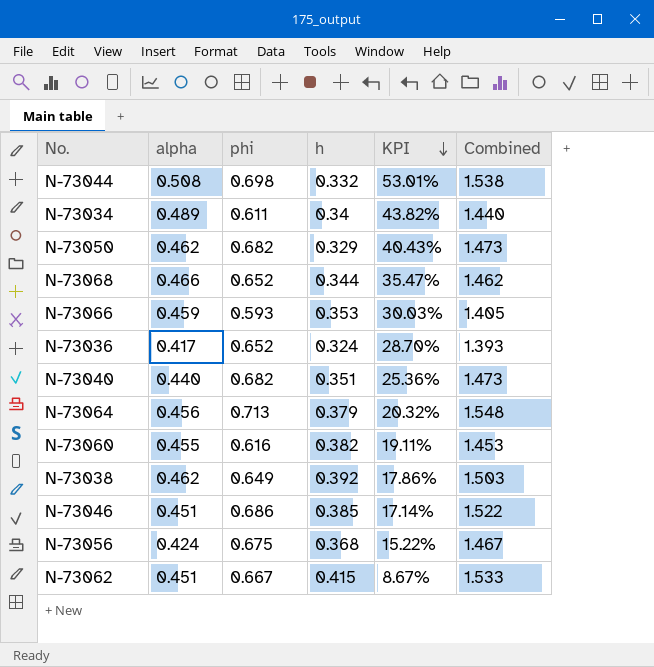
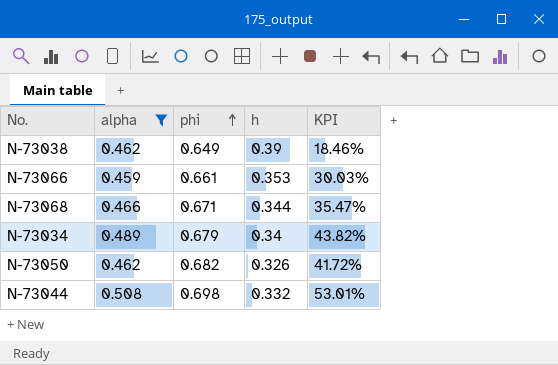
filter: none -> alpha >= 0.459
row order: KPI descending -> phi ascending
column Combined | formula: [alpha] + [phi] + [h] -> none
N-73038 | h: 0.392 -> 0.39
N-73038 | KPI: 17.86% -> 18.46%
N-73066 | phi: 0.593 -> 0.661
N-73068 | phi: 0.652 -> 0.671
N-73034 | phi: 0.611 -> 0.679
N-73050 | h: 0.329 -> 0.326
N-73050 | KPI: 40.43% -> 41.72%

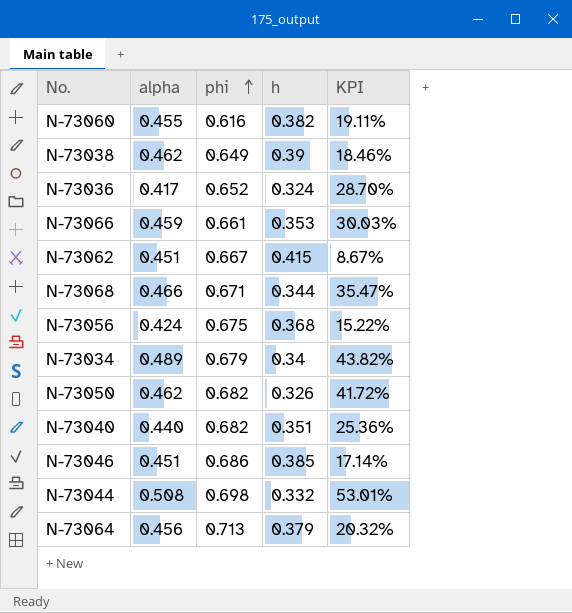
filter: alpha >= 0.459 -> none

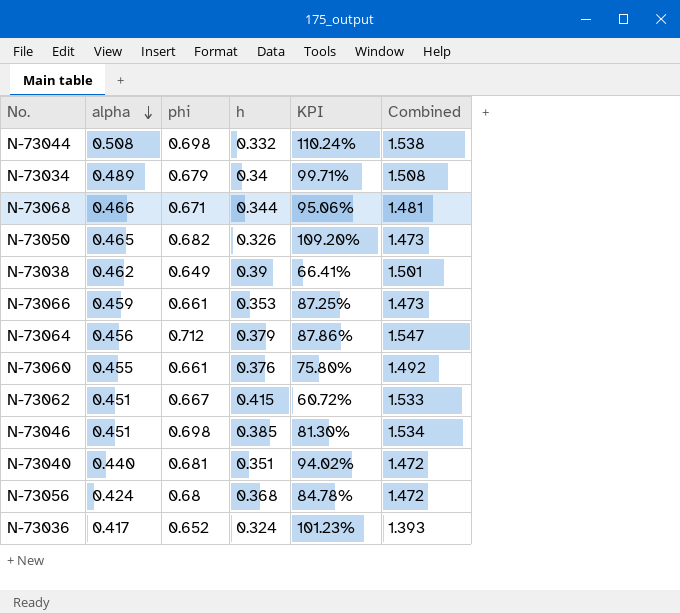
row order: phi ascending -> alpha descending
column KPI | formula: ([alpha] - [h]) / [h] -> ([phi] - [h]) / [h]
column Combined | formula: none -> [alpha] + [phi] + [h]
N-73050 | alpha: 0.462 -> 0.465
N-73064 | phi: 0.713 -> 0.712
N-73060 | phi: 0.616 -> 0.661
N-73060 | h: 0.382 -> 0.376
N-73046 | phi: 0.686 -> 0.698
N-73040 | phi: 0.682 -> 0.681
N-73056 | phi: 0.675 -> 0.68

